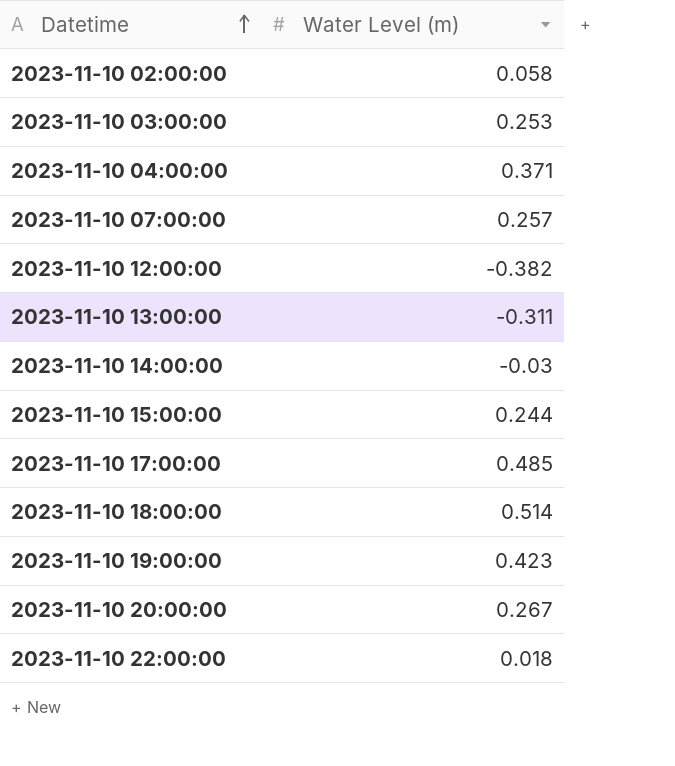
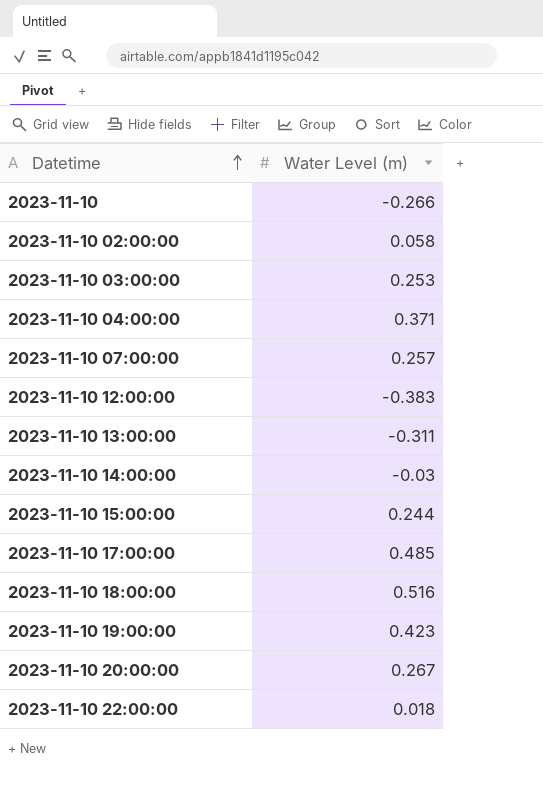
row 2023-11-10: none -> -0.266
2023-11-10 12:00:00 | Water Level (m): -0.382 -> -0.383
2023-11-10 18:00:00 | Water Level (m): 0.514 -> 0.516

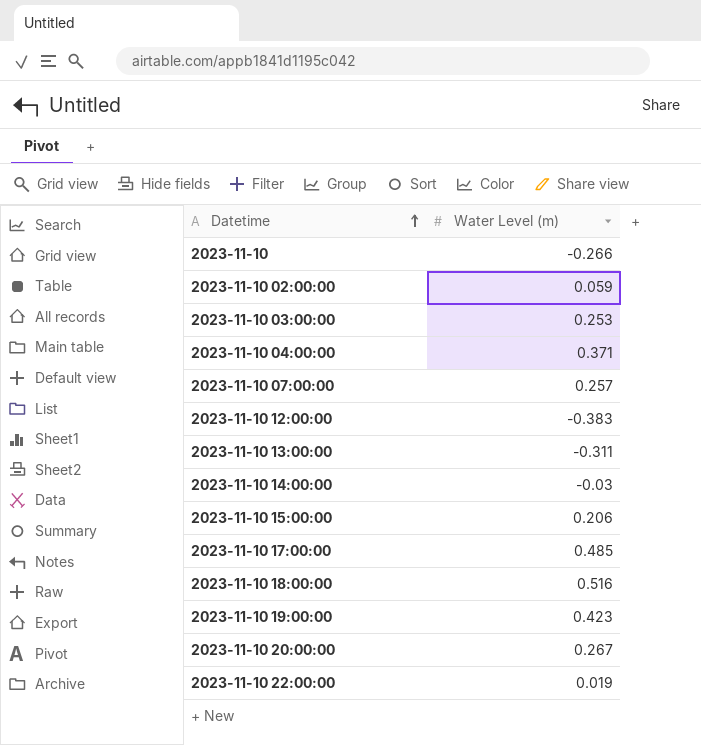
2023-11-10 02:00:00 | Water Level (m): 0.058 -> 0.059
2023-11-10 15:00:00 | Water Level (m): 0.244 -> 0.206
2023-11-10 22:00:00 | Water Level (m): 0.018 -> 0.019

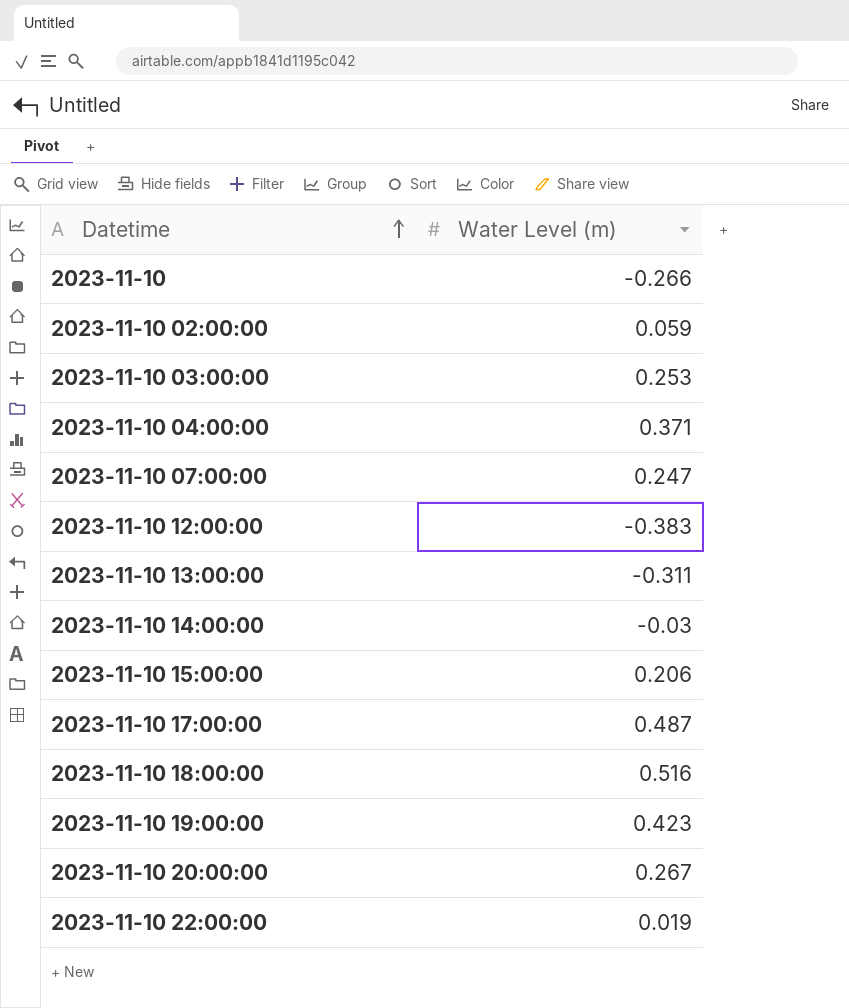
2023-11-10 07:00:00 | Water Level (m): 0.257 -> 0.247
2023-11-10 17:00:00 | Water Level (m): 0.485 -> 0.487

